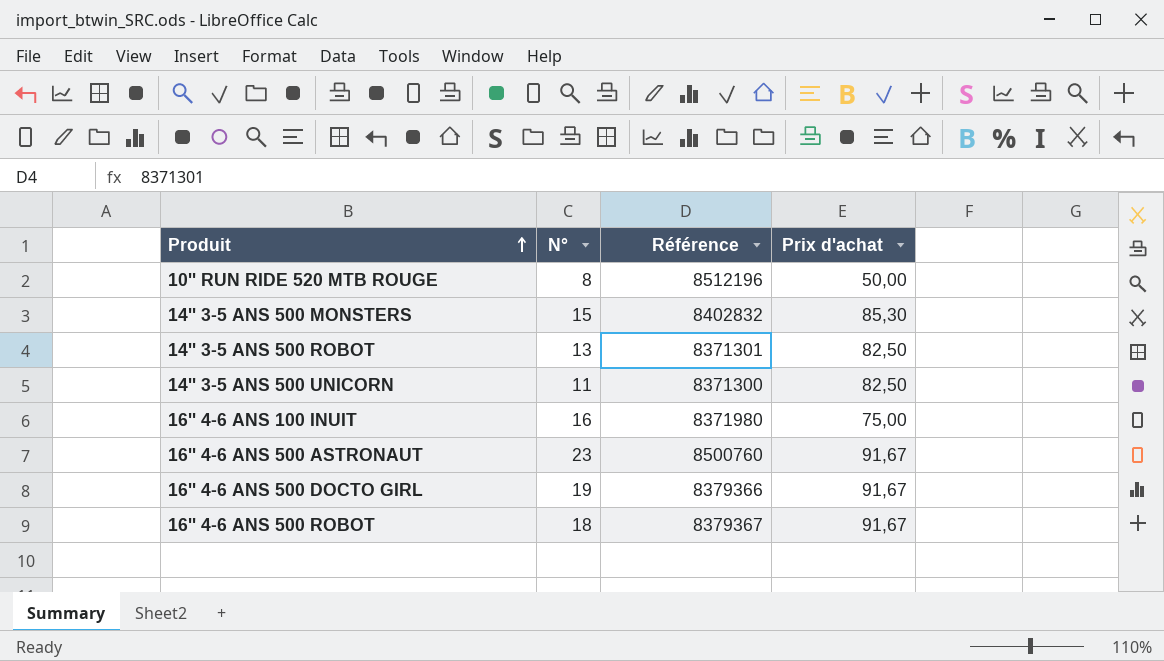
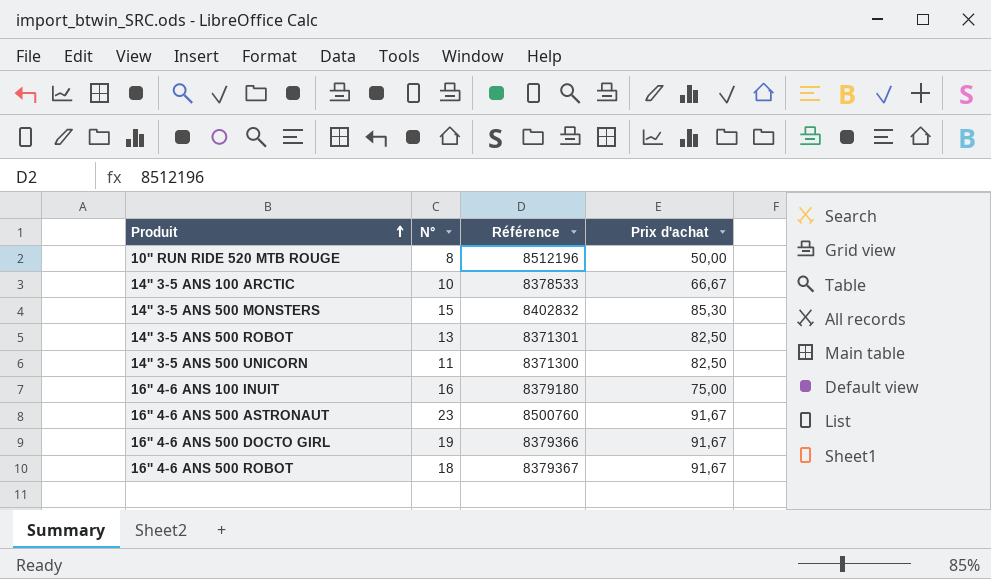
row 14'' 3-5 ANS 100 ARCTIC: none -> 10 | 8378533 | 66,67
16'' 4-6 ANS 100 INUIT | Référence: 8371980 -> 8379180

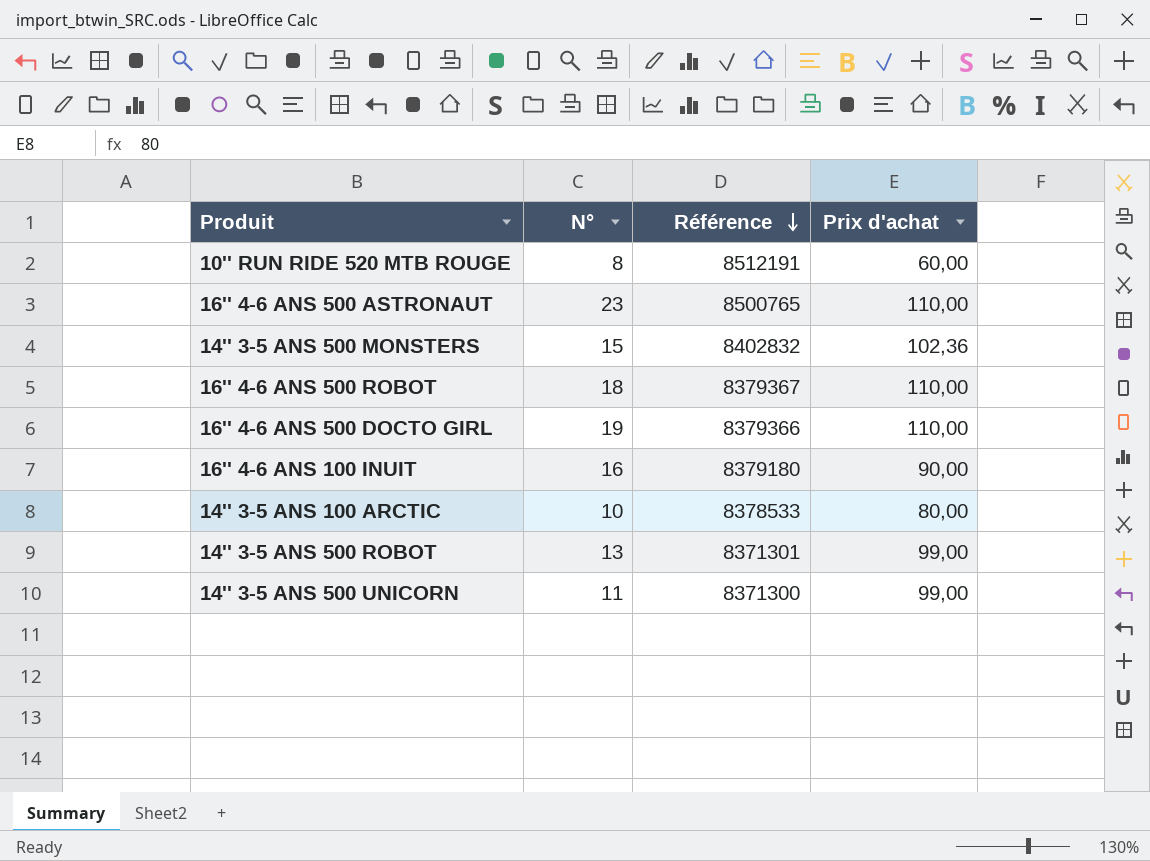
row order: Produit ascending -> Référence descending
10'' RUN RIDE 520 MTB ROUGE | Référence: 8512196 -> 8512191
10'' RUN RIDE 520 MTB ROUGE | Prix d'achat: 50,00 -> 60,00
16'' 4-6 ANS 500 ASTRONAUT | Référence: 8500760 -> 8500765
16'' 4-6 ANS 500 ASTRONAUT | Prix d'achat: 91,67 -> 110,00
14'' 3-5 ANS 500 MONSTERS | Prix d'achat: 85,30 -> 102,36
16'' 4-6 ANS 500 ROBOT | Prix d'achat: 91,67 -> 110,00
16'' 4-6 ANS 500 DOCTO GIRL | Prix d'achat: 91,67 -> 110,00
16'' 4-6 ANS 100 INUIT | Prix d'achat: 75,00 -> 90,00
14'' 3-5 ANS 100 ARCTIC | Prix d'achat: 66,67 -> 80,00
14'' 3-5 ANS 500 ROBOT | Prix d'achat: 82,50 -> 99,00
14'' 3-5 ANS 500 UNICORN | Prix d'achat: 82,50 -> 99,00

